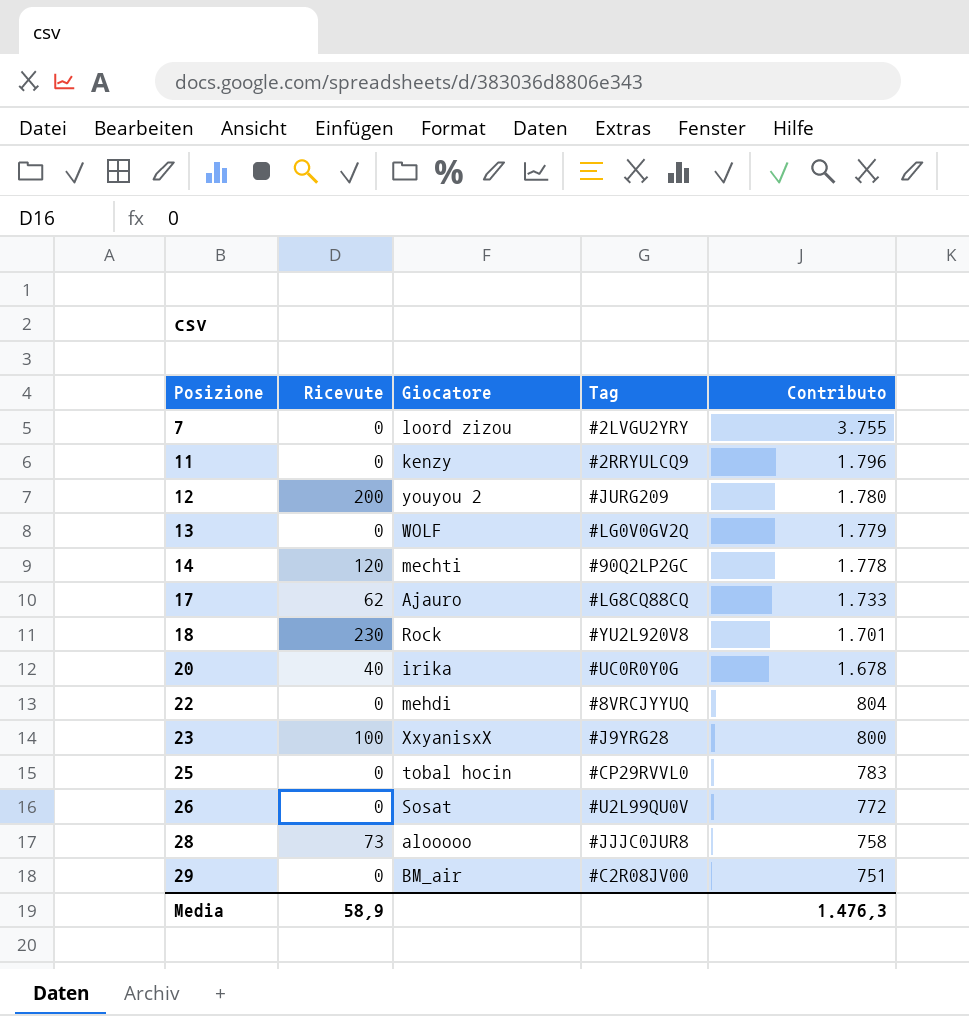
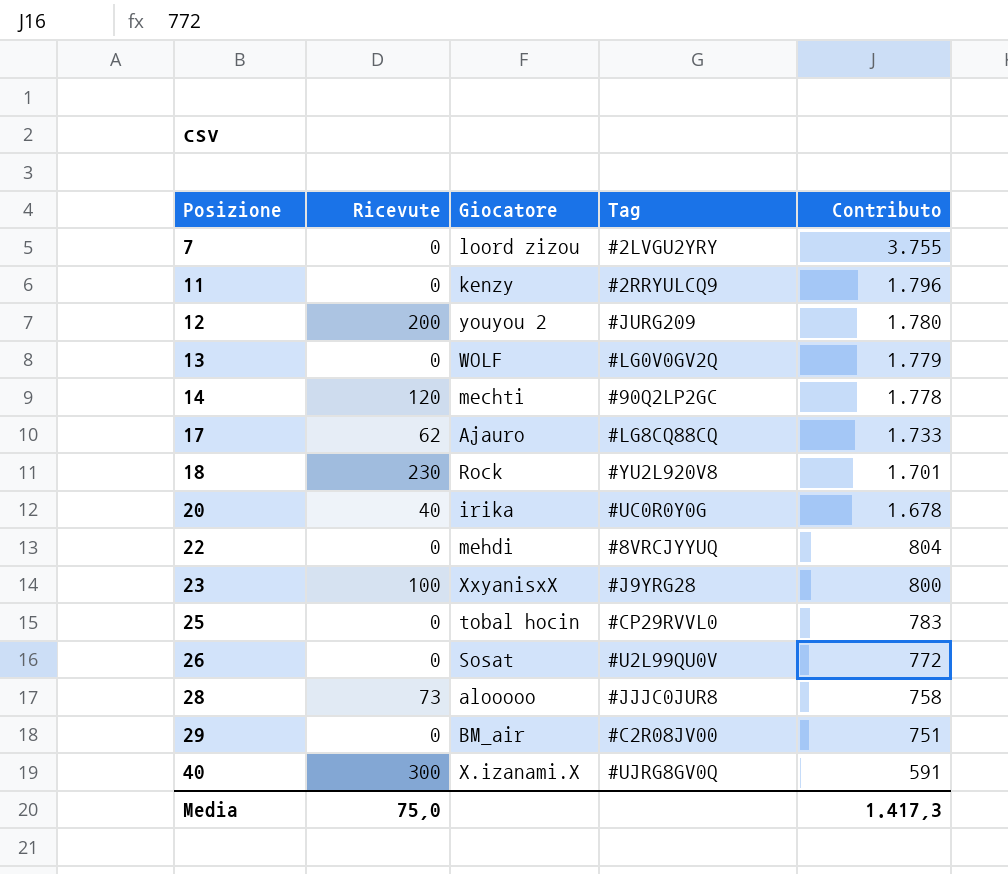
row 40: none -> 300 | X.izanami.X | #UJRG8GV0Q | 591
Media | Ricevute: 58,9 -> 75,0
Media | Contributo: 1.476,3 -> 1.417,3

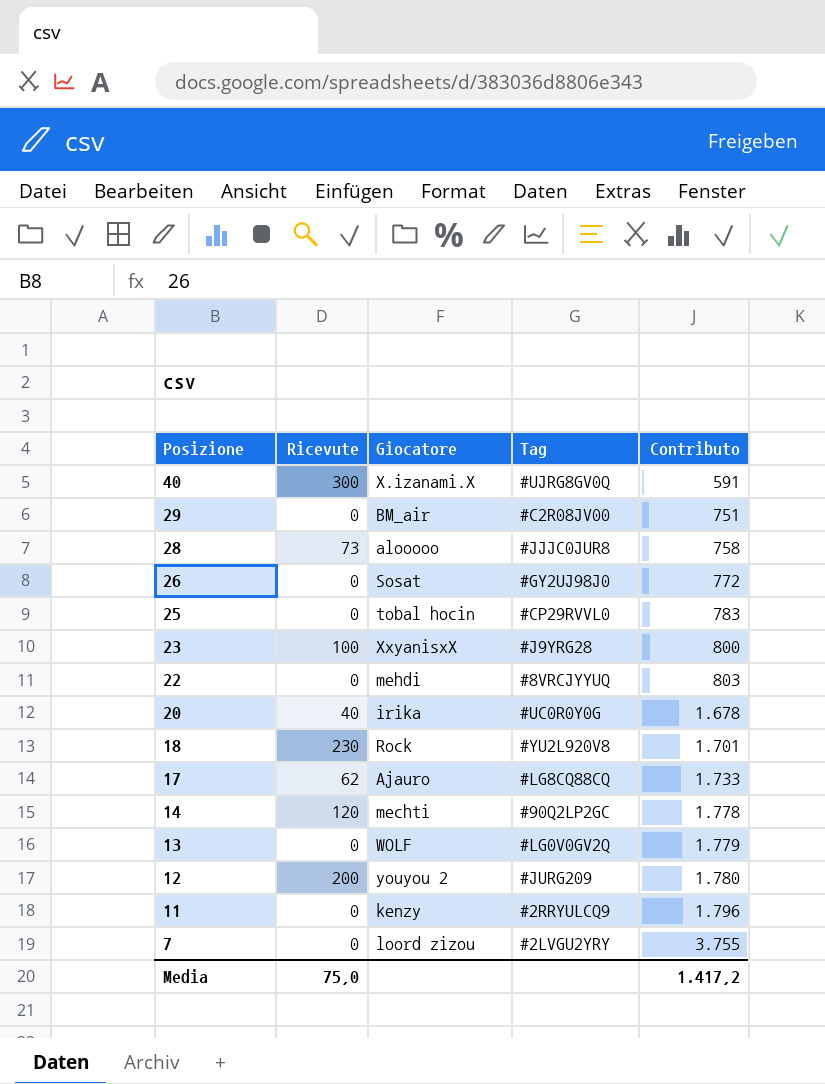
row order: Posizione ascending -> Posizione descending
26 | Tag: #U2L99QU0V -> #GY2UJ98J0
22 | Contributo: 804 -> 803
Media | Contributo: 1.417,3 -> 1.417,2

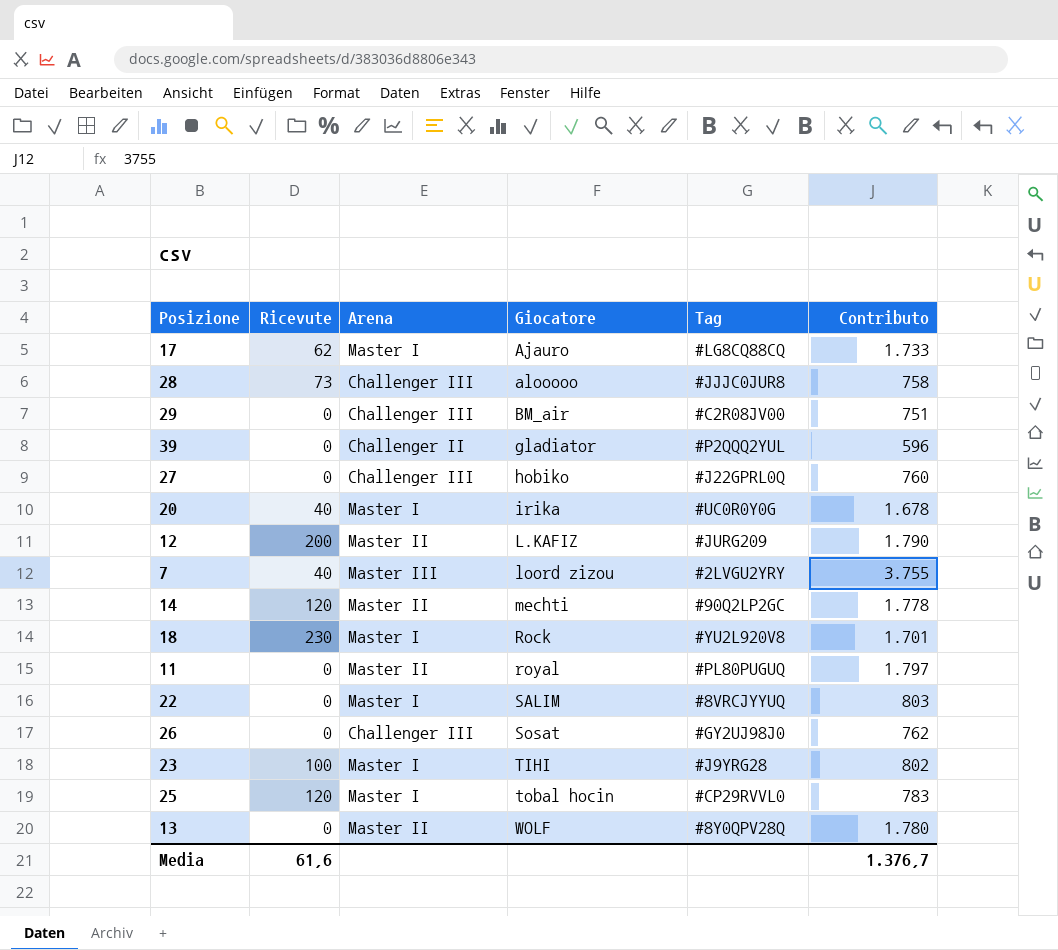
row order: Posizione descending -> Giocatore ascending
column Arena | position: none -> 3
row 40: 300 | X.izanami.X | #UJRG8GV0Q | 591 -> none
row 39: none -> 0 | Challenger II | gladiator | #P2QQQ2YUL | 596
row 27: none -> 0 | Challenger III | hobiko | #J22GPRL0Q | 760
12 | Giocatore: youyou 2 -> L.KAFIZ
12 | Contributo: 1.780 -> 1.790
7 | Ricevute: 0 -> 40
11 | Giocatore: kenzy -> royal
11 | Tag: #2RRYULCQ9 -> #PL80PUGUQ
11 | Contributo: 1.796 -> 1.797
22 | Giocatore: mehdi -> SALIM
26 | Contributo: 772 -> 762
23 | Giocatore: XxyanisxX -> TIHI
23 | Contributo: 800 -> 802
25 | Ricevute: 0 -> 120
13 | Tag: #LG0V0GV2Q -> #8Y0QPV28Q
13 | Contributo: 1.779 -> 1.780
Media | Ricevute: 75,0 -> 61,6
Media | Contributo: 1.417,2 -> 1.376,7

